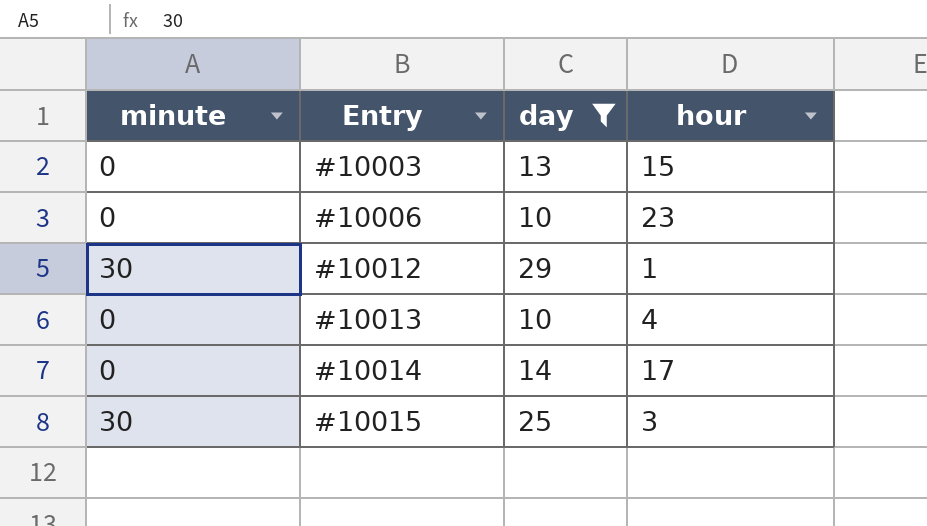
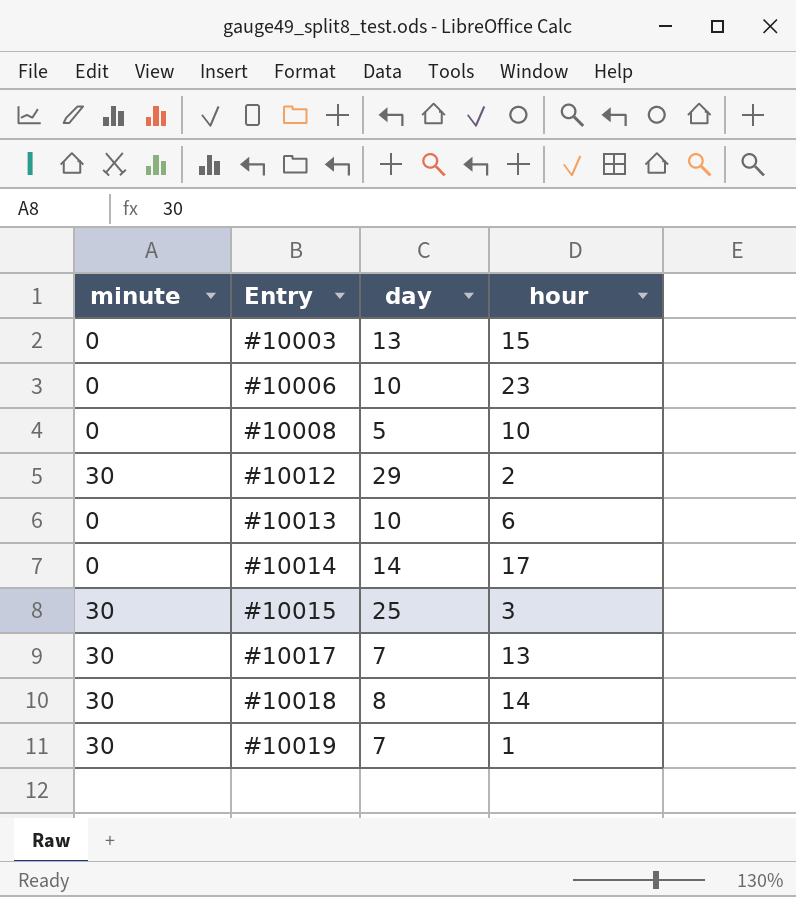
filter: day >= 10 -> none
#10012 | hour: 1 -> 2
#10013 | hour: 4 -> 6

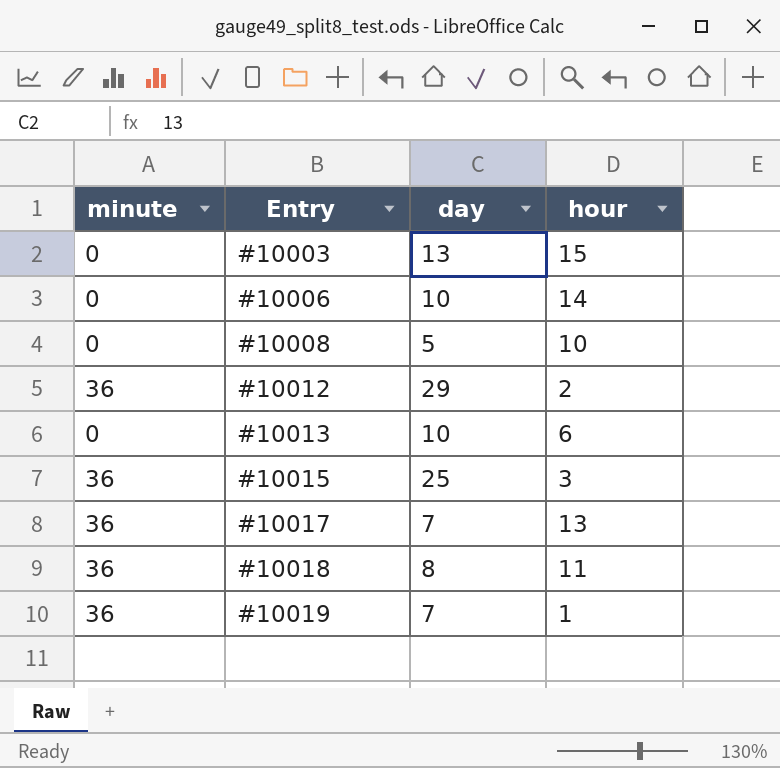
row #10014: 0 | 14 | 17 -> none
#10006 | hour: 23 -> 14
#10012 | minute: 30 -> 36
#10015 | minute: 30 -> 36
#10017 | minute: 30 -> 36
#10018 | minute: 30 -> 36
#10018 | hour: 14 -> 11
#10019 | minute: 30 -> 36

